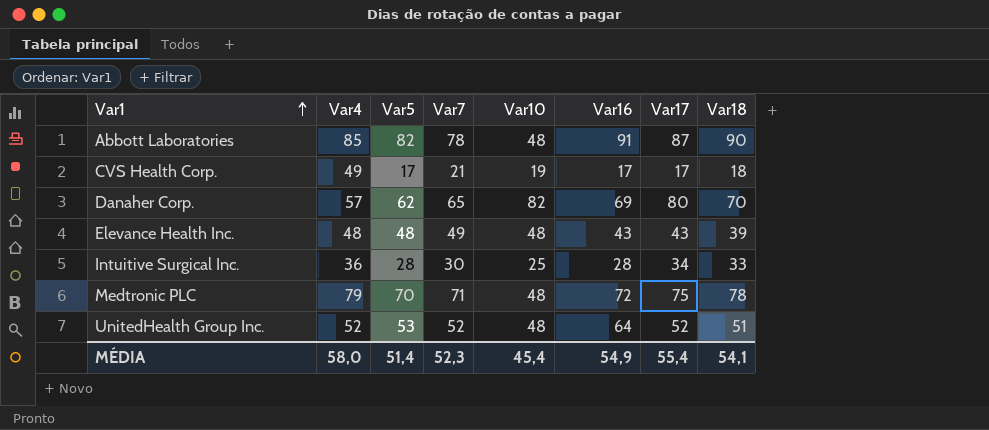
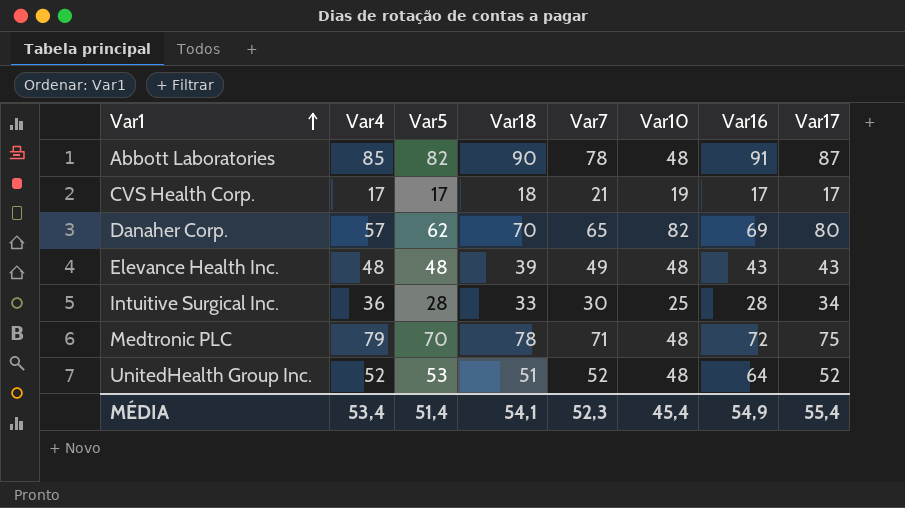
column Var18 | position: 8 -> 4
CVS Health Corp. | Var4: 49 -> 17
MÉDIA | Var4: 58,0 -> 53,4

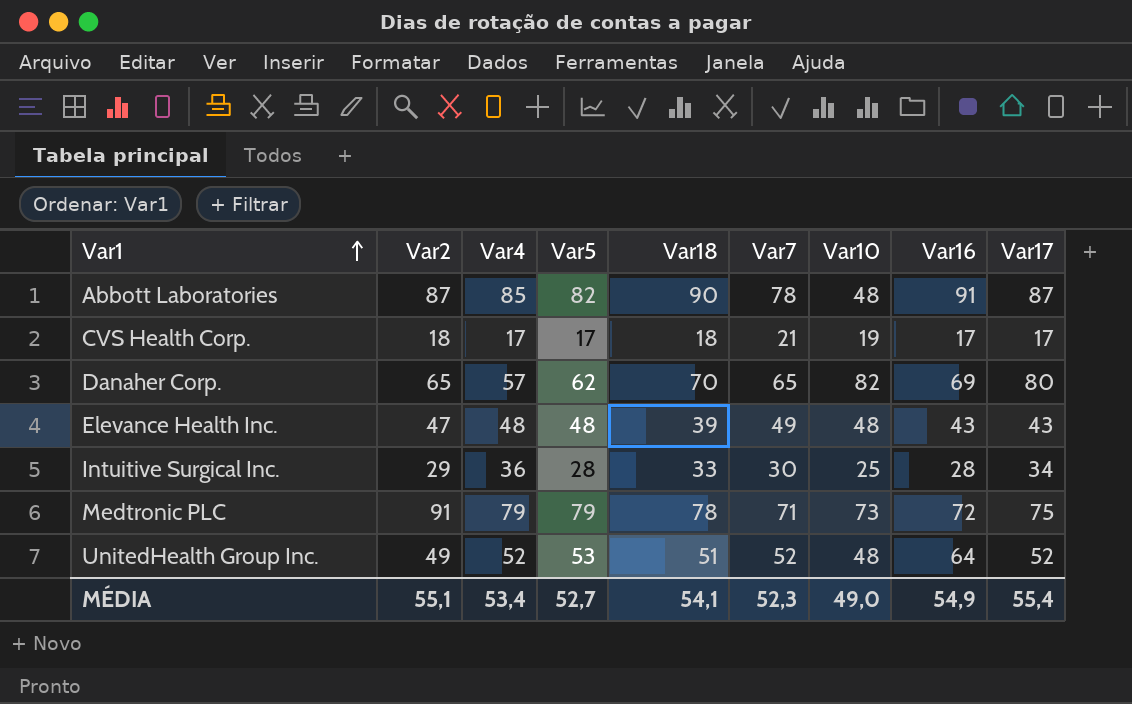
column Var2 | position: none -> 2
Medtronic PLC | Var5: 70 -> 79
Medtronic PLC | Var10: 48 -> 73
MÉDIA | Var5: 51,4 -> 52,7
MÉDIA | Var10: 45,4 -> 49,0

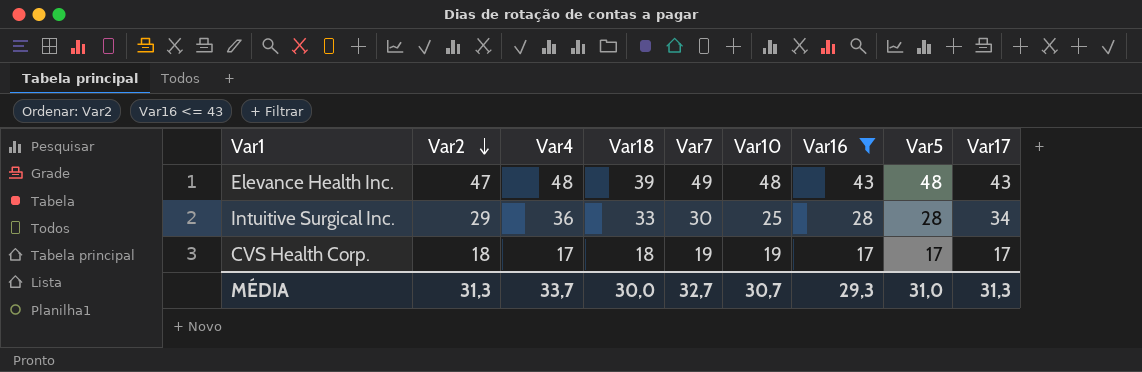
filter: none -> Var16 <= 43
row order: Var1 ascending -> Var2 descending
column Var5 | position: 4 -> 8
CVS Health Corp. | Var7: 21 -> 19
MÉDIA | Var2: 55,1 -> 31,3
MÉDIA | Var4: 53,4 -> 33,7
MÉDIA | Var18: 54,1 -> 30,0
MÉDIA | Var7: 52,3 -> 32,7
MÉDIA | Var10: 49,0 -> 30,7
MÉDIA | Var16: 54,9 -> 29,3
MÉDIA | Var5: 52,7 -> 31,0
MÉDIA | Var17: 55,4 -> 31,3

